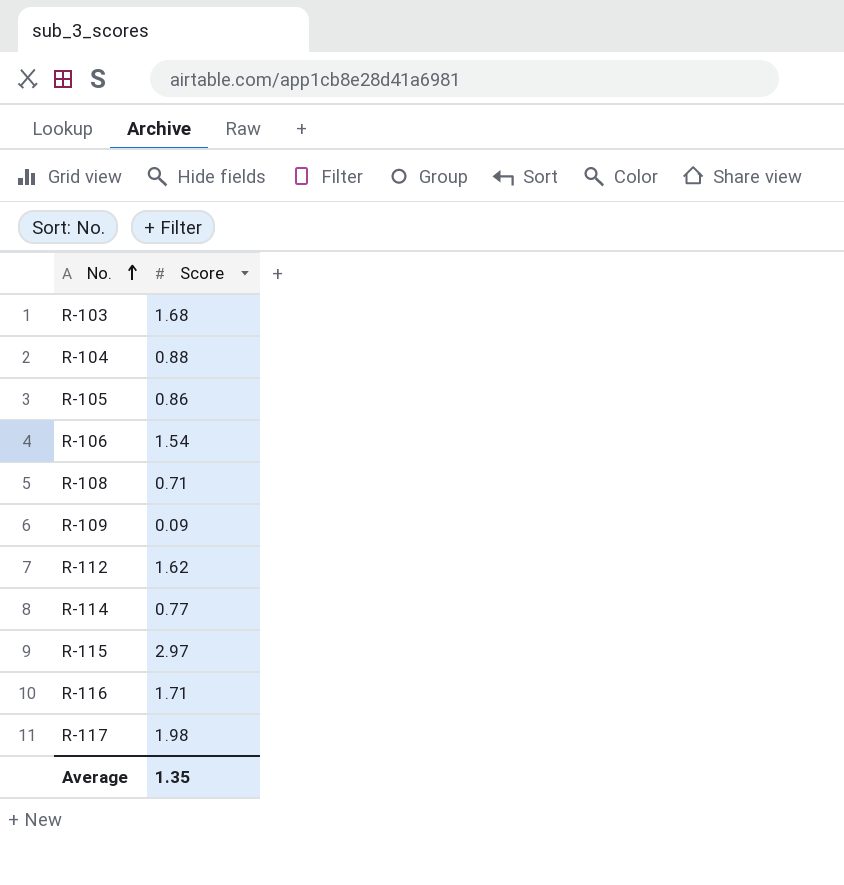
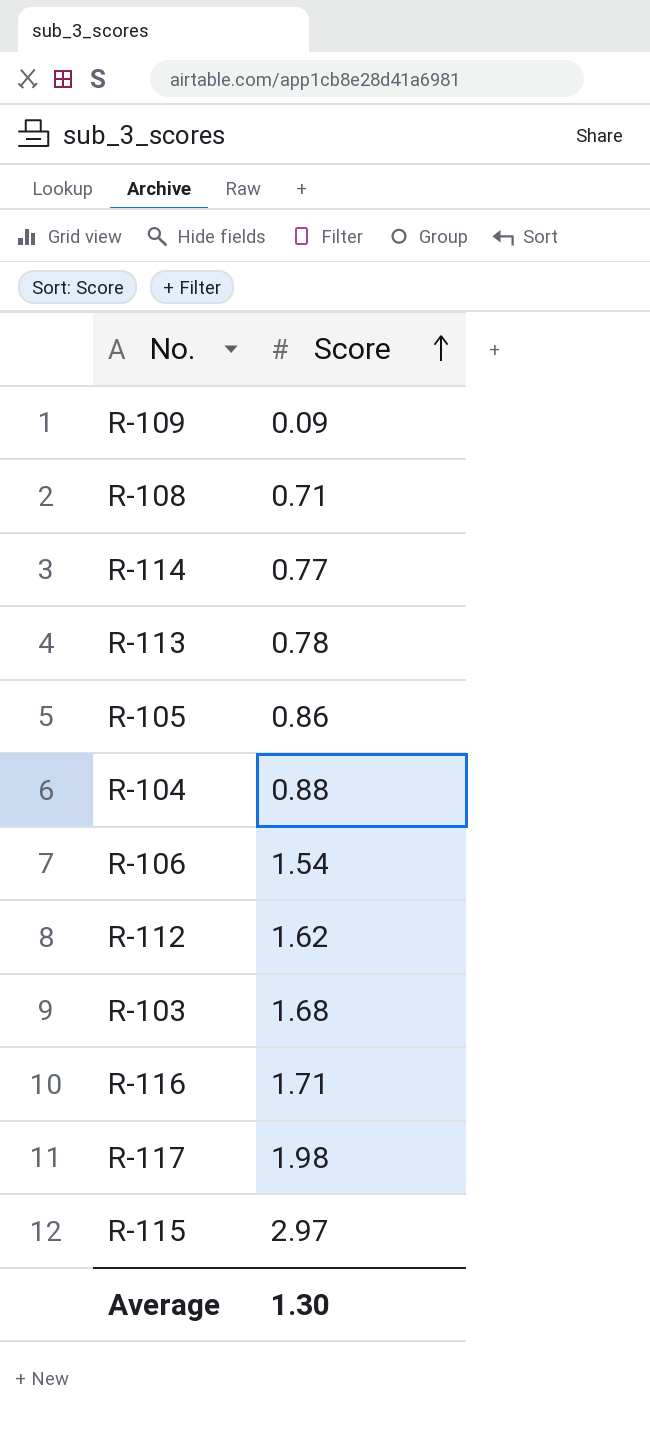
row order: No. ascending -> Score ascending
row R-113: none -> 0.78
Average | Score: 1.35 -> 1.30

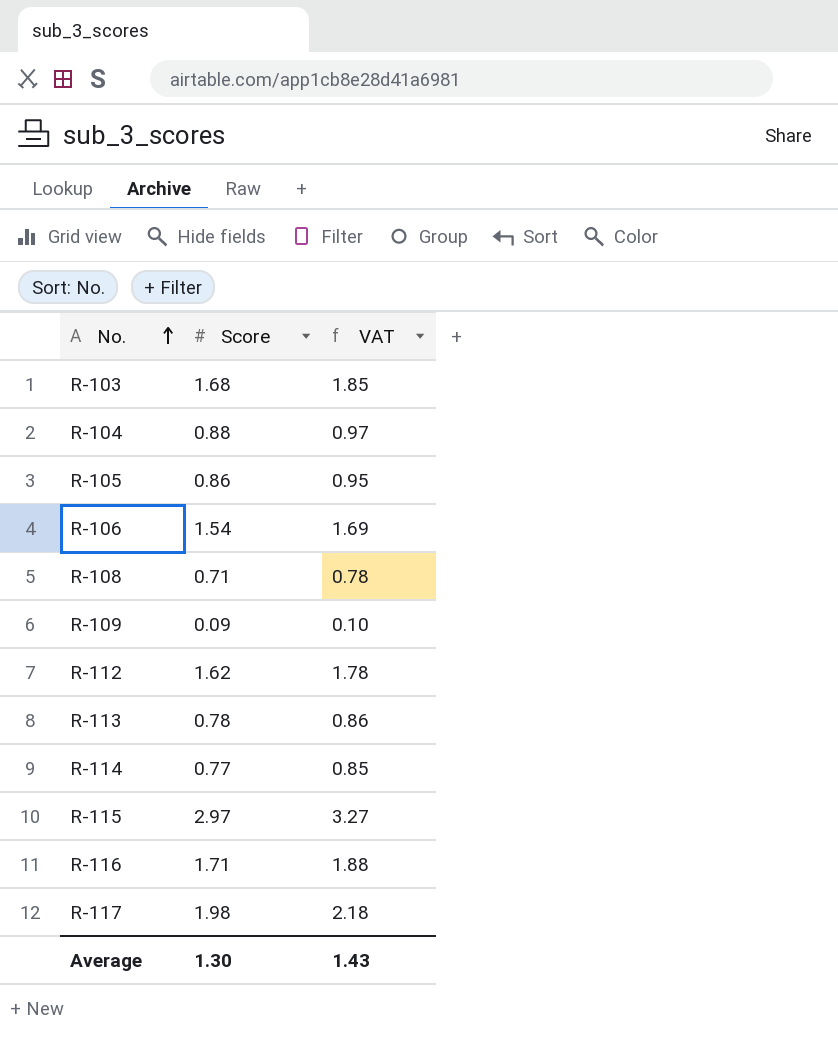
row order: Score ascending -> No. ascending
column VAT | formula: none -> [Score] * 1.1

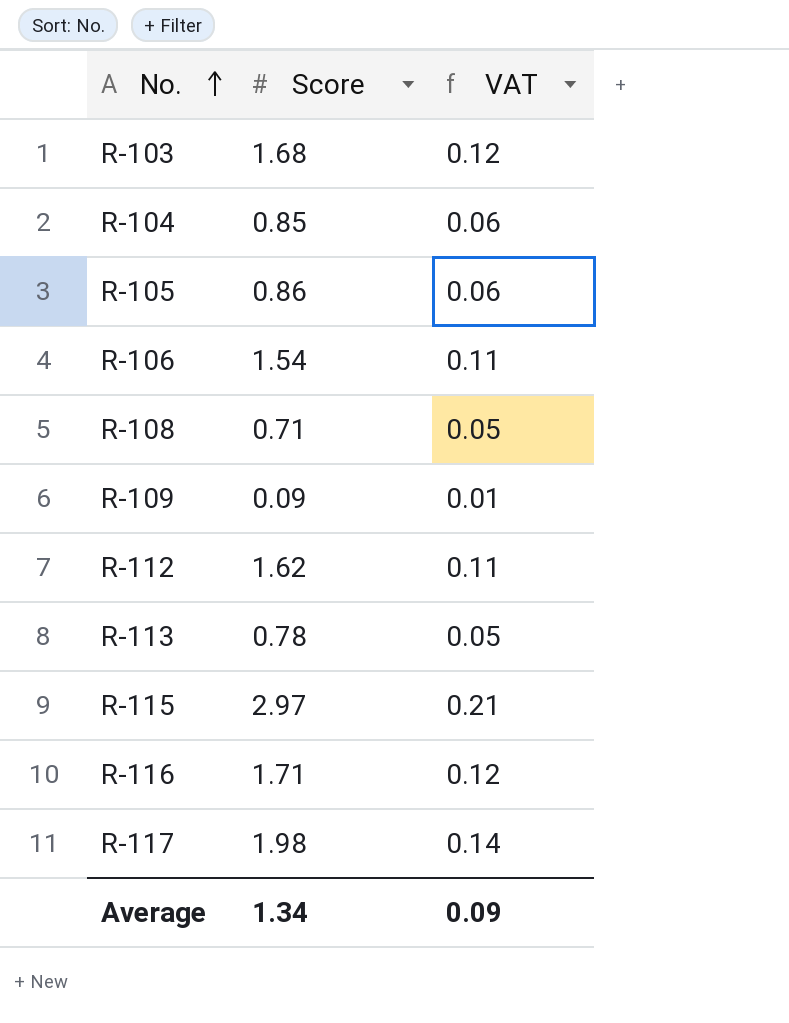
column VAT | formula: [Score] * 1.1 -> [Score] * 0.07
row R-114: 0.77 | 0.85 -> none
R-104 | Score: 0.88 -> 0.85
Average | Score: 1.30 -> 1.34
Average | VAT: 1.43 -> 0.09

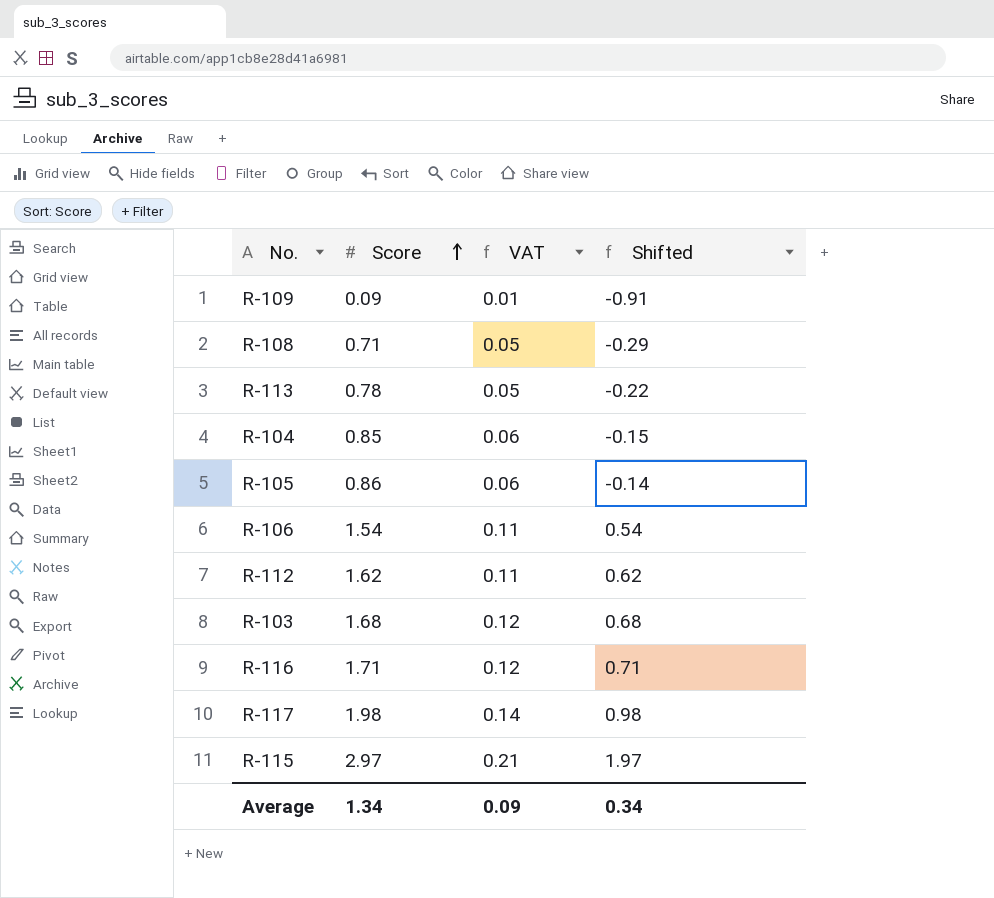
row order: No. ascending -> Score ascending
column Shifted | formula: none -> [Score] - 1

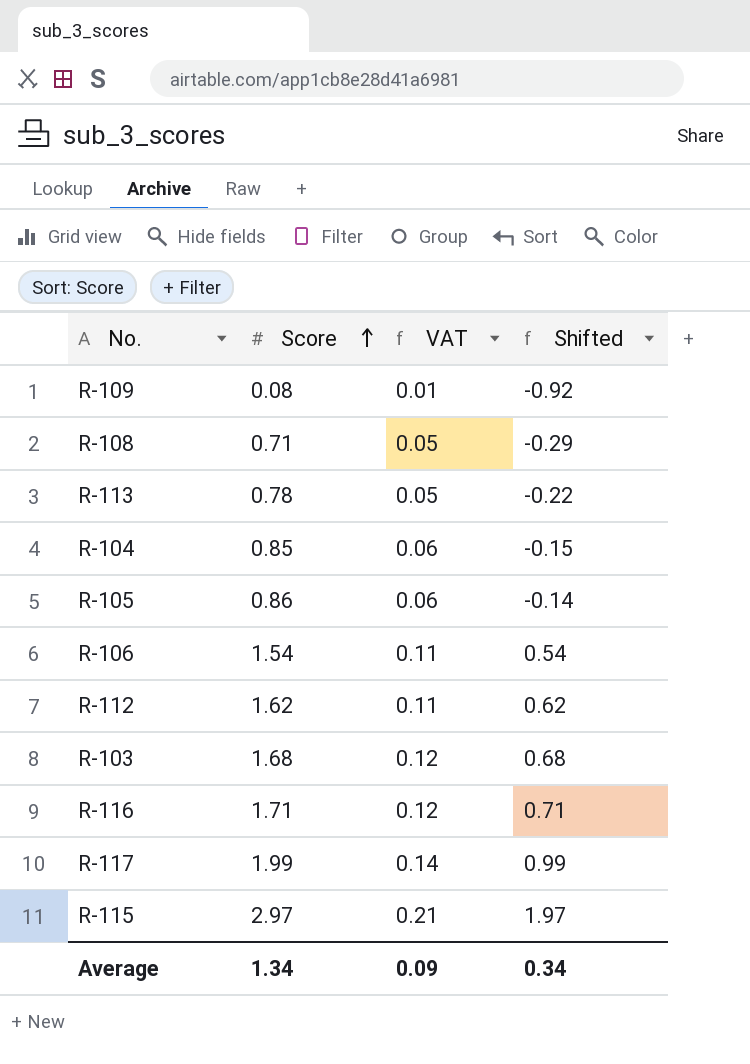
R-109 | Score: 0.09 -> 0.08
R-109 | Shifted: -0.91 -> -0.92
R-117 | Score: 1.98 -> 1.99
R-117 | Shifted: 0.98 -> 0.99

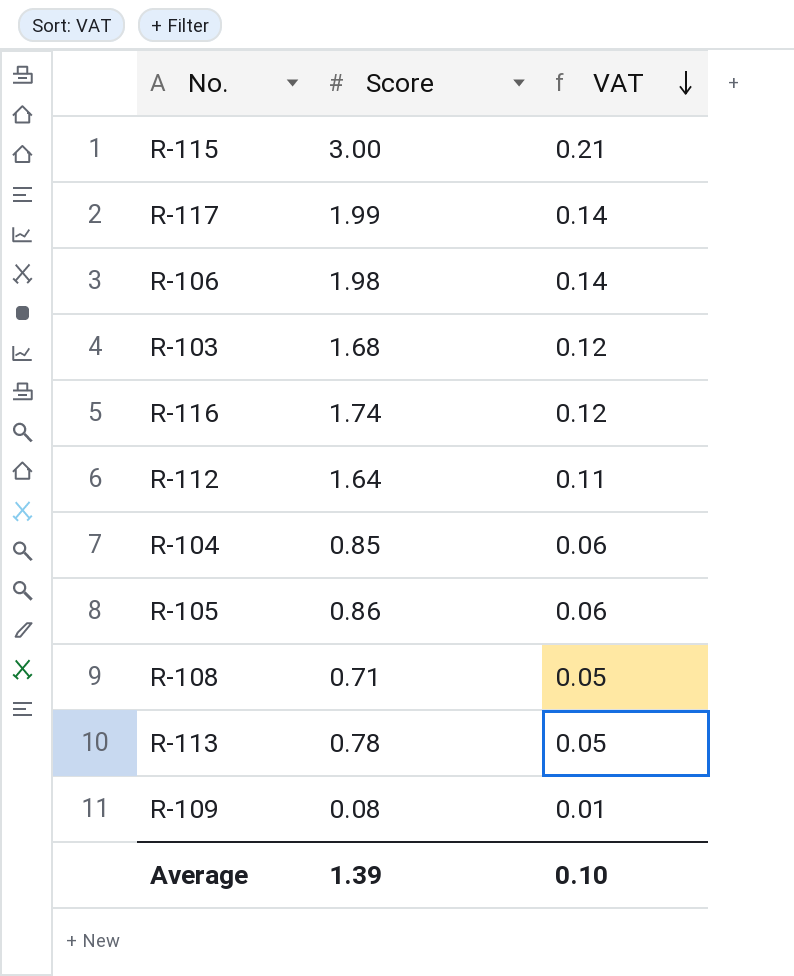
row order: Score ascending -> VAT descending
column Shifted | formula: [Score] - 1 -> none
R-115 | Score: 2.97 -> 3.00
R-106 | Score: 1.54 -> 1.98
R-106 | VAT: 0.11 -> 0.14
R-116 | Score: 1.71 -> 1.74
R-112 | Score: 1.62 -> 1.64
Average | Score: 1.34 -> 1.39
Average | VAT: 0.09 -> 0.10

